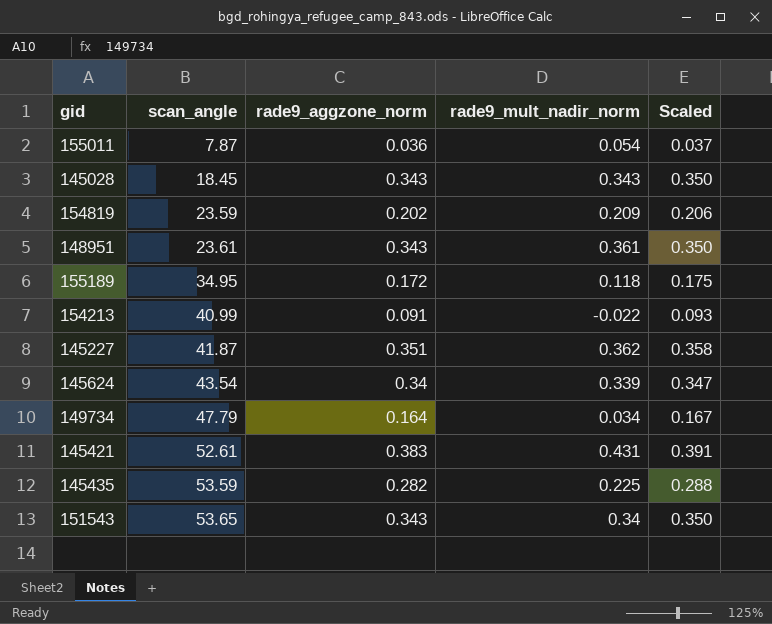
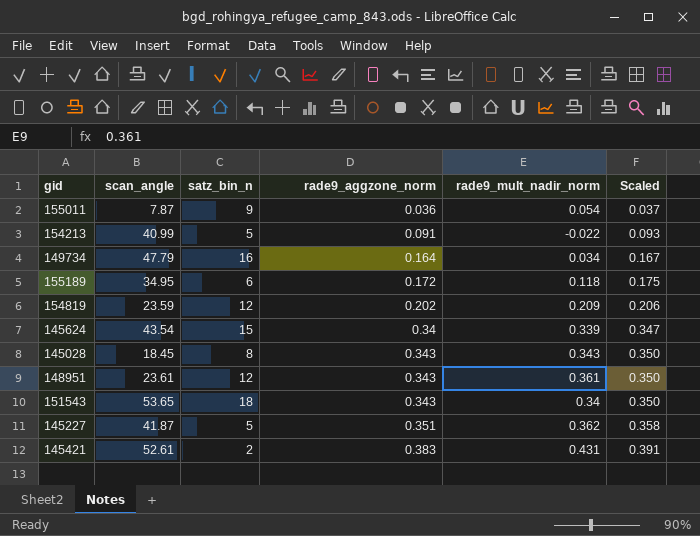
row order: scan_angle ascending -> rade9_aggzone_norm ascending
column satz_bin_n | position: none -> 3
row 145435: 53.59 | 0.282 | 0.225 | 0.288 -> none

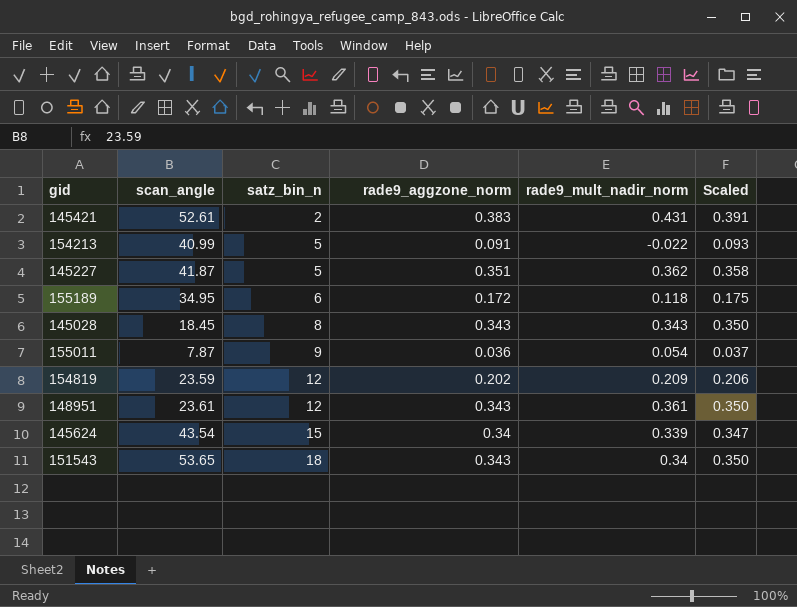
row order: rade9_aggzone_norm ascending -> satz_bin_n ascending
row 149734: 47.79 | 16 | 0.164 | 0.034 | 0.167 -> none

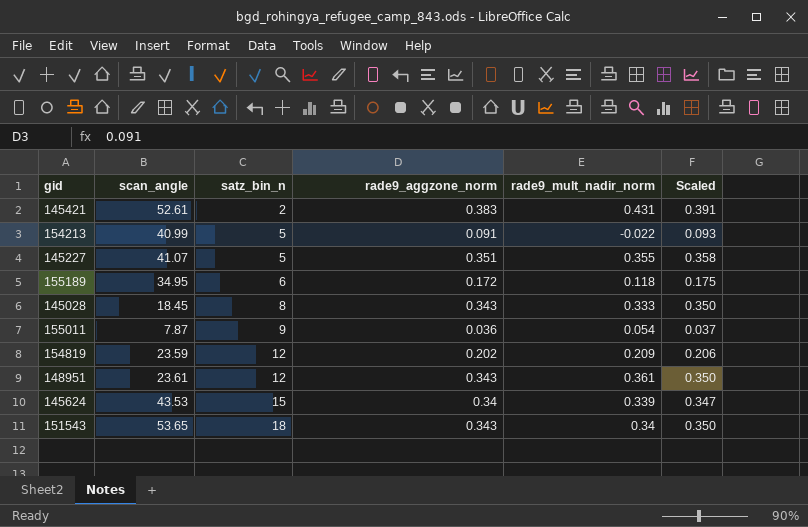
145227 | scan_angle: 41.87 -> 41.07
145227 | rade9_mult_nadir_norm: 0.362 -> 0.355
145028 | rade9_mult_nadir_norm: 0.343 -> 0.333
145624 | scan_angle: 43.54 -> 43.53

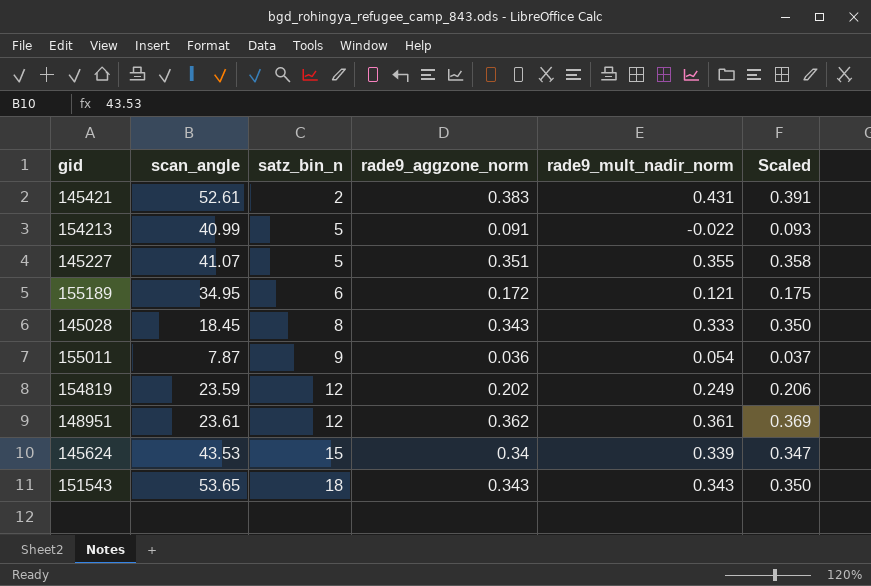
155189 | rade9_mult_nadir_norm: 0.118 -> 0.121
154819 | rade9_mult_nadir_norm: 0.209 -> 0.249
148951 | rade9_aggzone_norm: 0.343 -> 0.362
148951 | Scaled: 0.350 -> 0.369
151543 | rade9_mult_nadir_norm: 0.34 -> 0.343

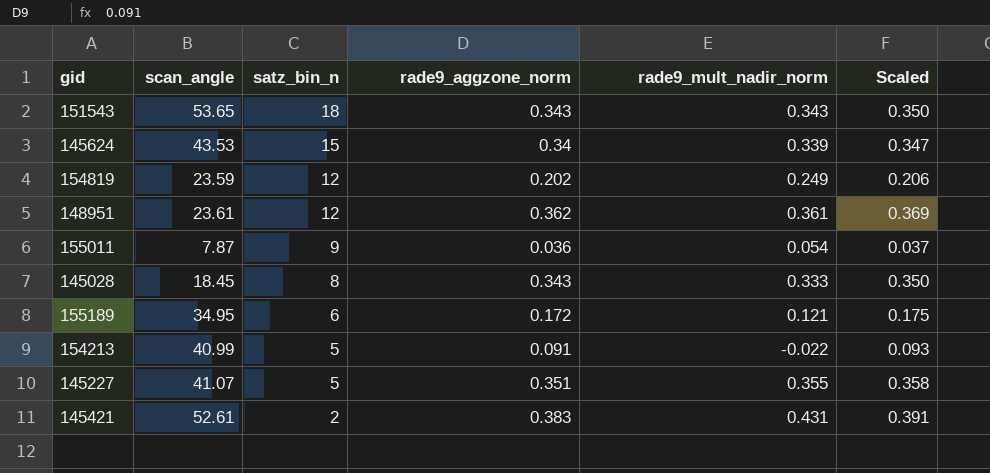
row order: satz_bin_n ascending -> satz_bin_n descending

